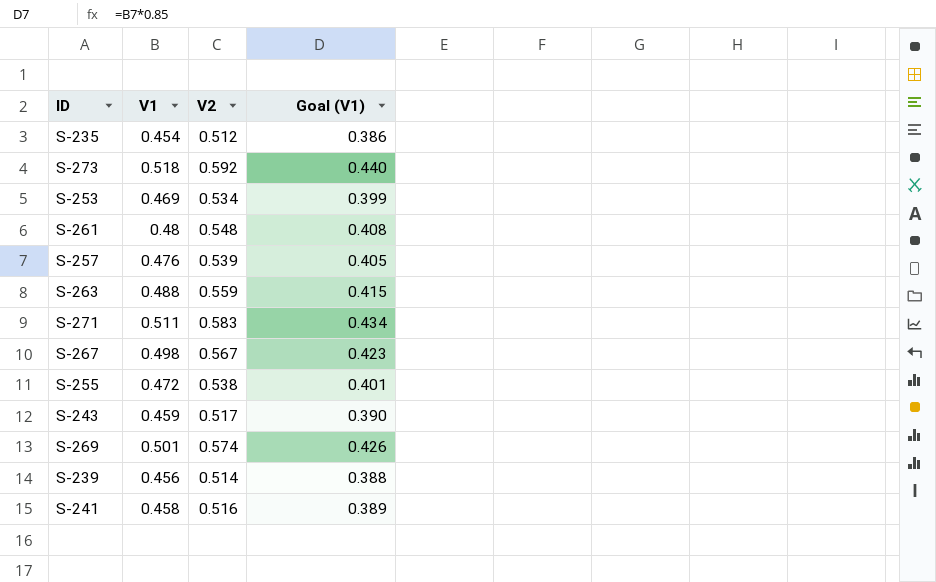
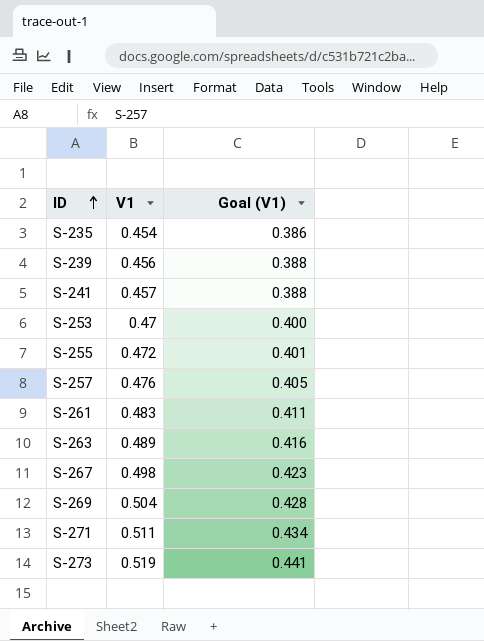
row order: none -> ID ascending
column V2 | position: 3 -> none
row S-243: 0.459 | 0.517 | 0.390 -> none
S-241 | V1: 0.458 -> 0.457
S-241 | Goal (V1): 0.389 -> 0.388
S-253 | V1: 0.469 -> 0.47
S-253 | Goal (V1): 0.399 -> 0.400
S-261 | V1: 0.48 -> 0.483
S-261 | Goal (V1): 0.408 -> 0.411
S-263 | V1: 0.488 -> 0.489
S-263 | Goal (V1): 0.415 -> 0.416
S-269 | V1: 0.501 -> 0.504
S-269 | Goal (V1): 0.426 -> 0.428
S-273 | V1: 0.518 -> 0.519
S-273 | Goal (V1): 0.440 -> 0.441

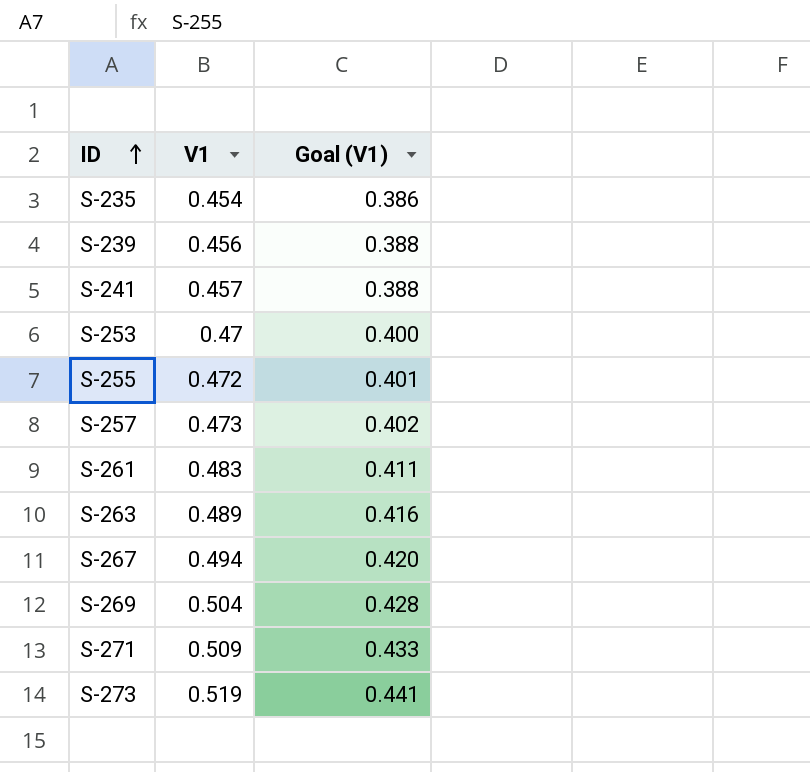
S-257 | V1: 0.476 -> 0.473
S-257 | Goal (V1): 0.405 -> 0.402
S-267 | V1: 0.498 -> 0.494
S-267 | Goal (V1): 0.423 -> 0.420
S-271 | V1: 0.511 -> 0.509
S-271 | Goal (V1): 0.434 -> 0.433

